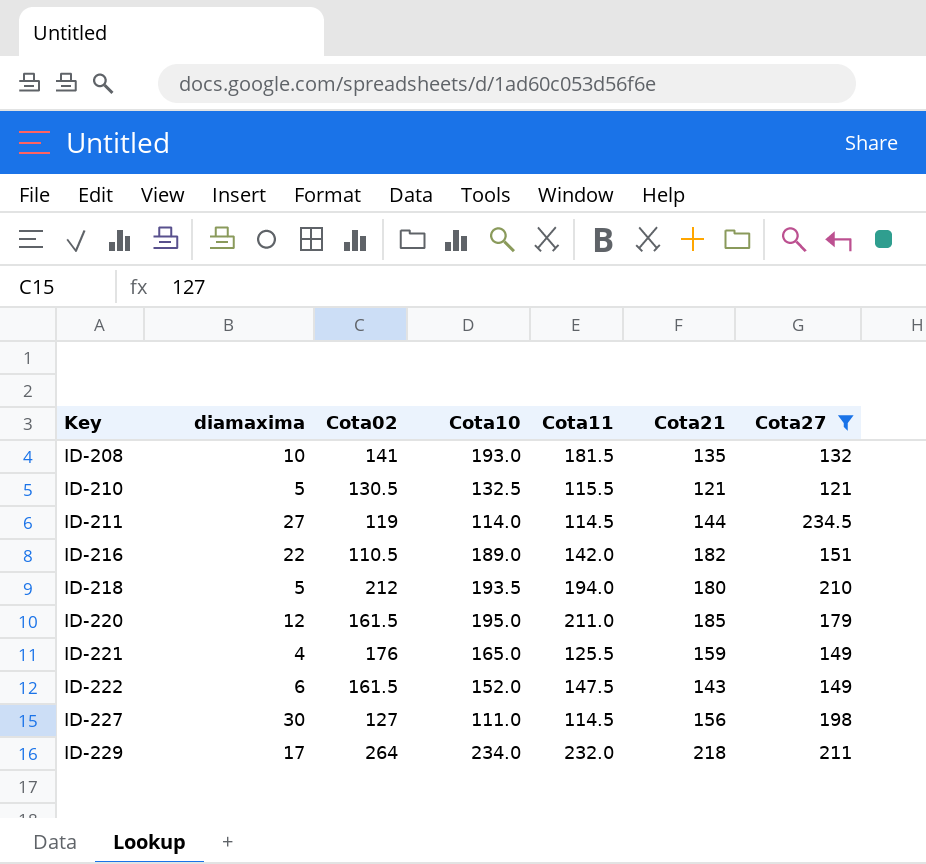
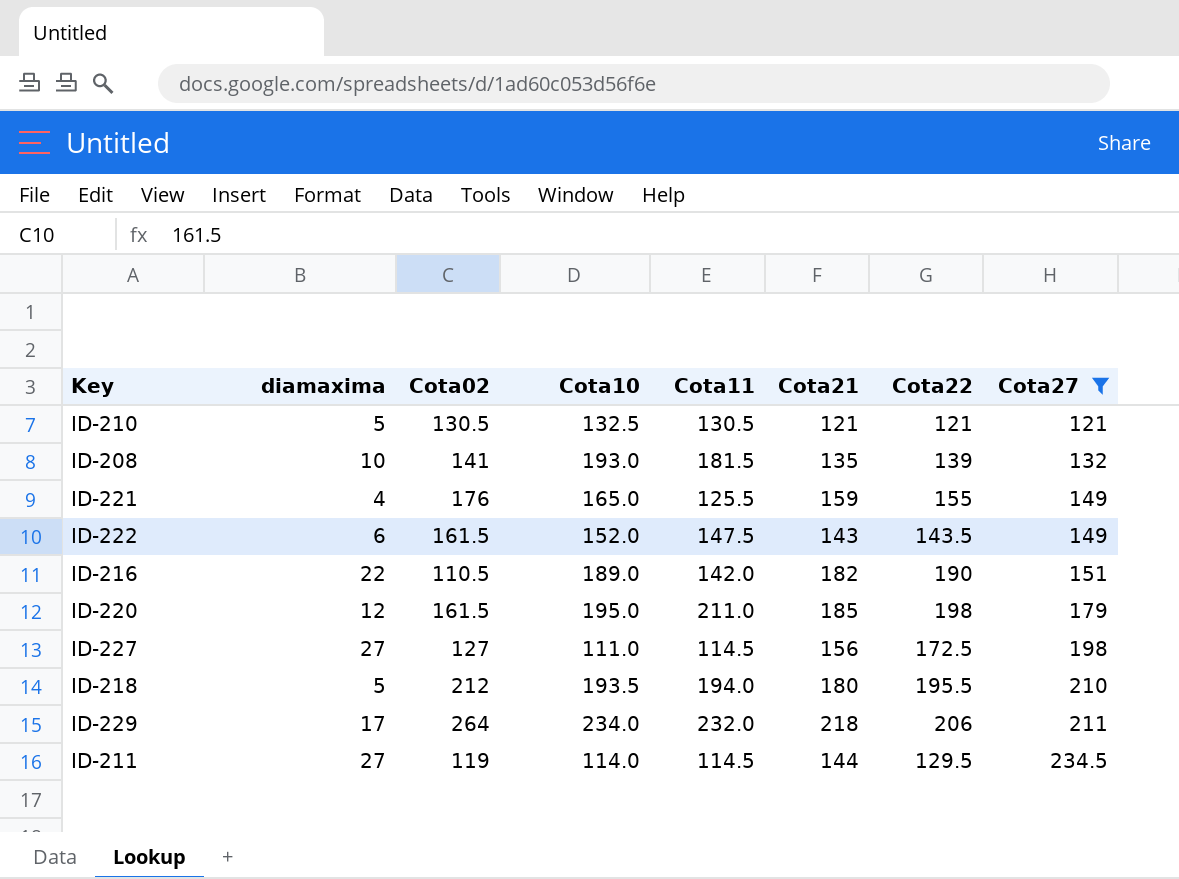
row order: Key ascending -> Cota27 ascending
column Cota22 | position: none -> 7
ID-210 | Cota11: 115.5 -> 130.5
ID-227 | diamaxima: 30 -> 27

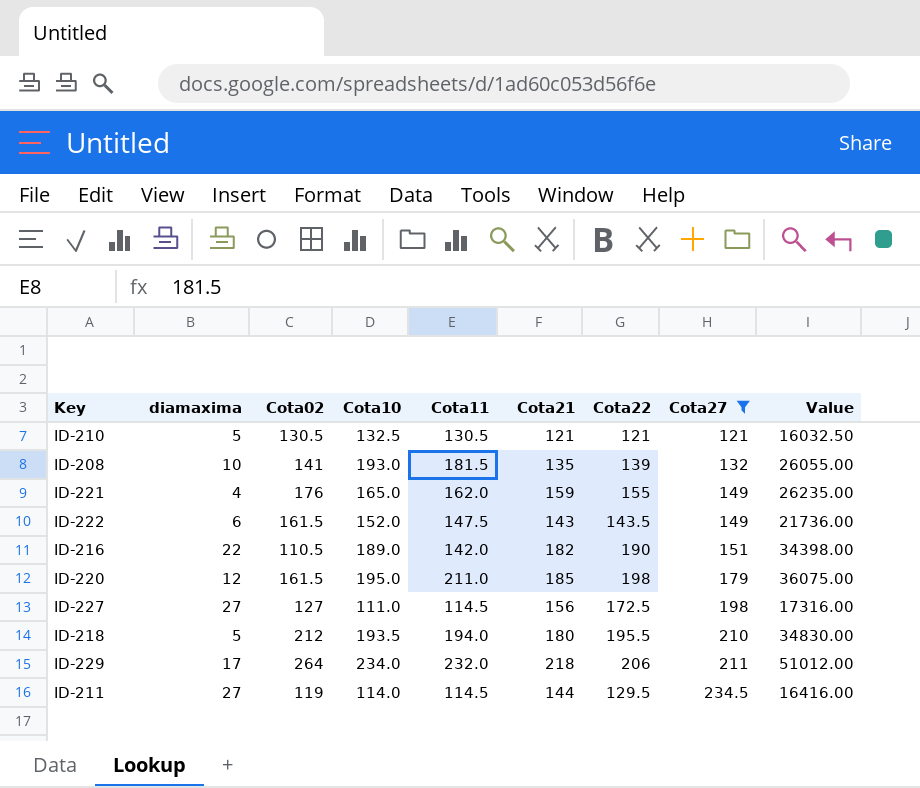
column Value | formula: none -> [Cota10] * [Cota21]
ID-221 | Cota11: 125.5 -> 162.0

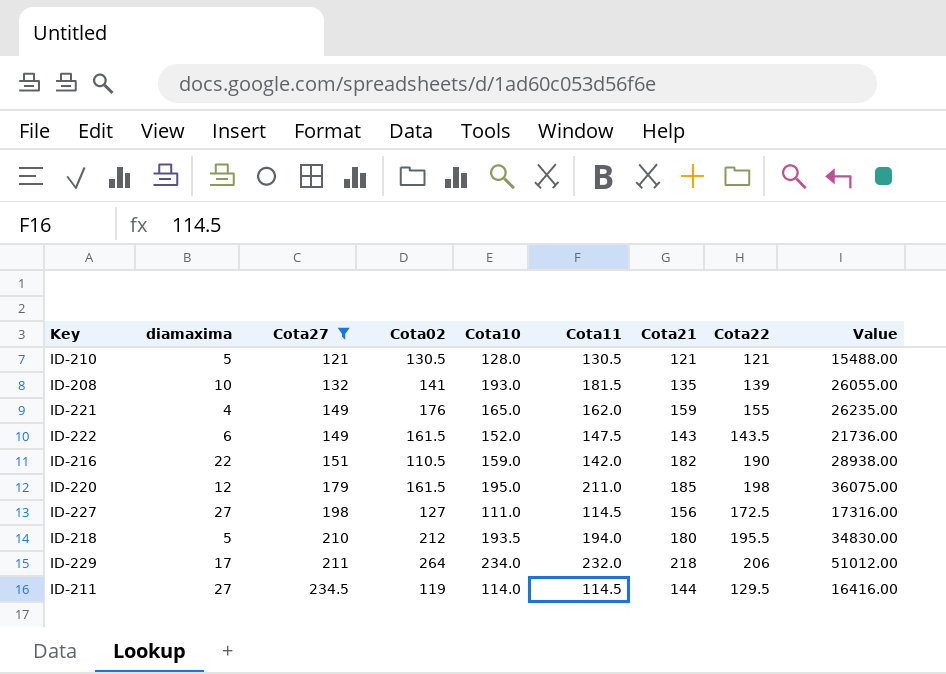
column Cota27 | position: 8 -> 3
ID-210 | Cota10: 132.5 -> 128.0
ID-210 | Value: 16032.50 -> 15488.00
ID-216 | Cota10: 189.0 -> 159.0
ID-216 | Value: 34398.00 -> 28938.00

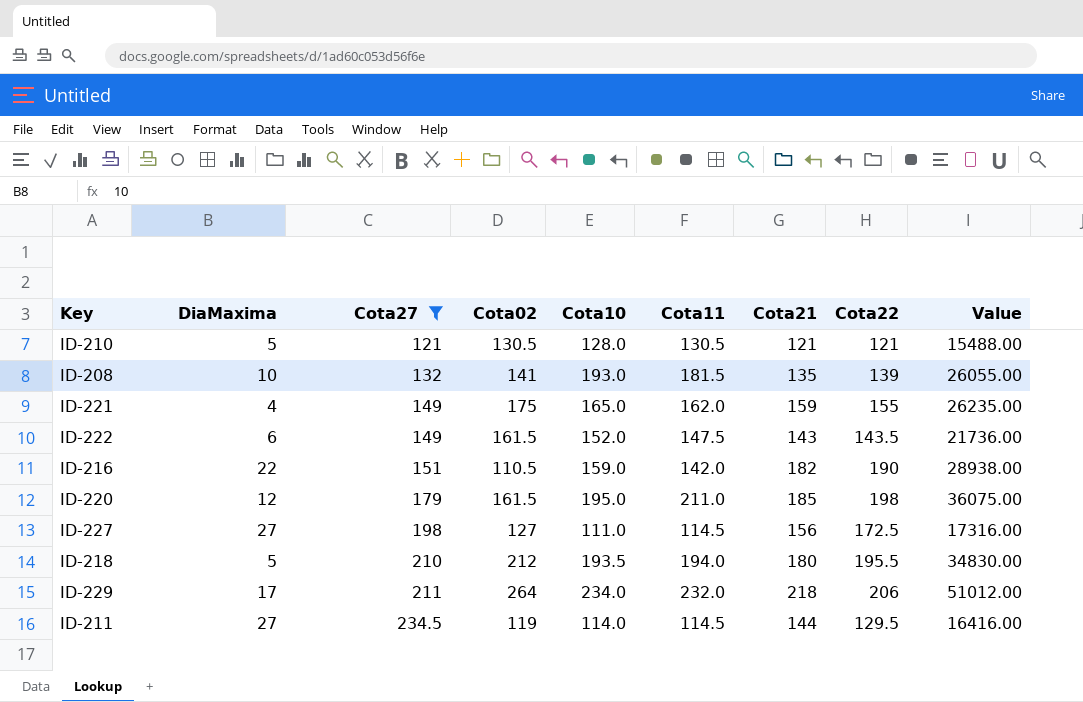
column name: diamaxima -> DiaMaxima
ID-221 | Cota02: 176 -> 175

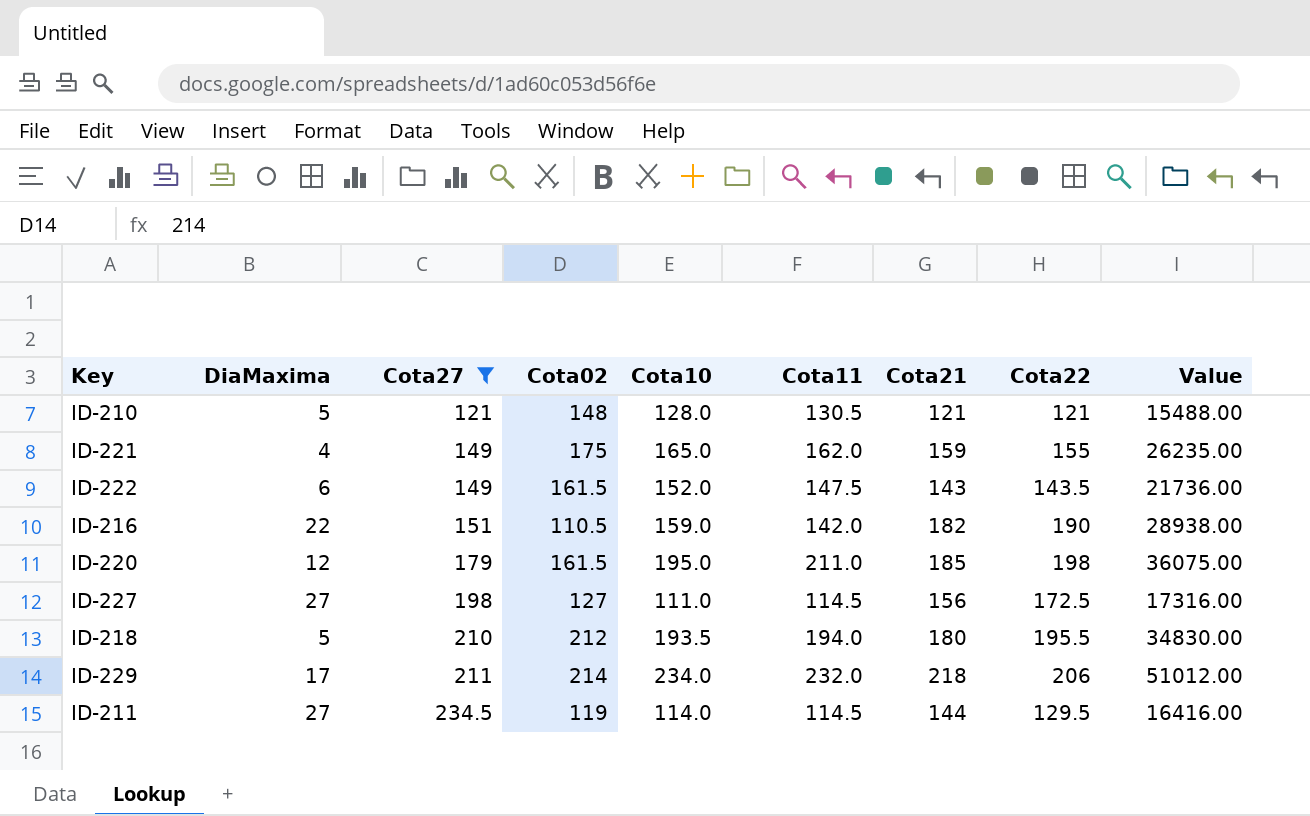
row ID-208: 10 | 132 | 141 | 193.0 | 181.5 | 135 | 139 | 26055.00 -> none
ID-210 | Cota02: 130.5 -> 148
ID-229 | Cota02: 264 -> 214

